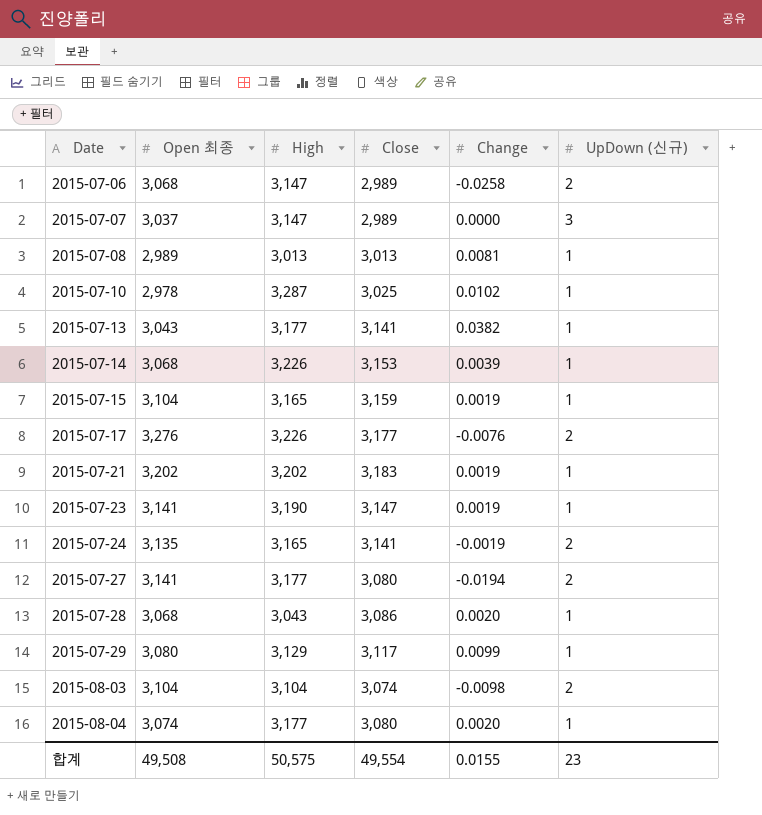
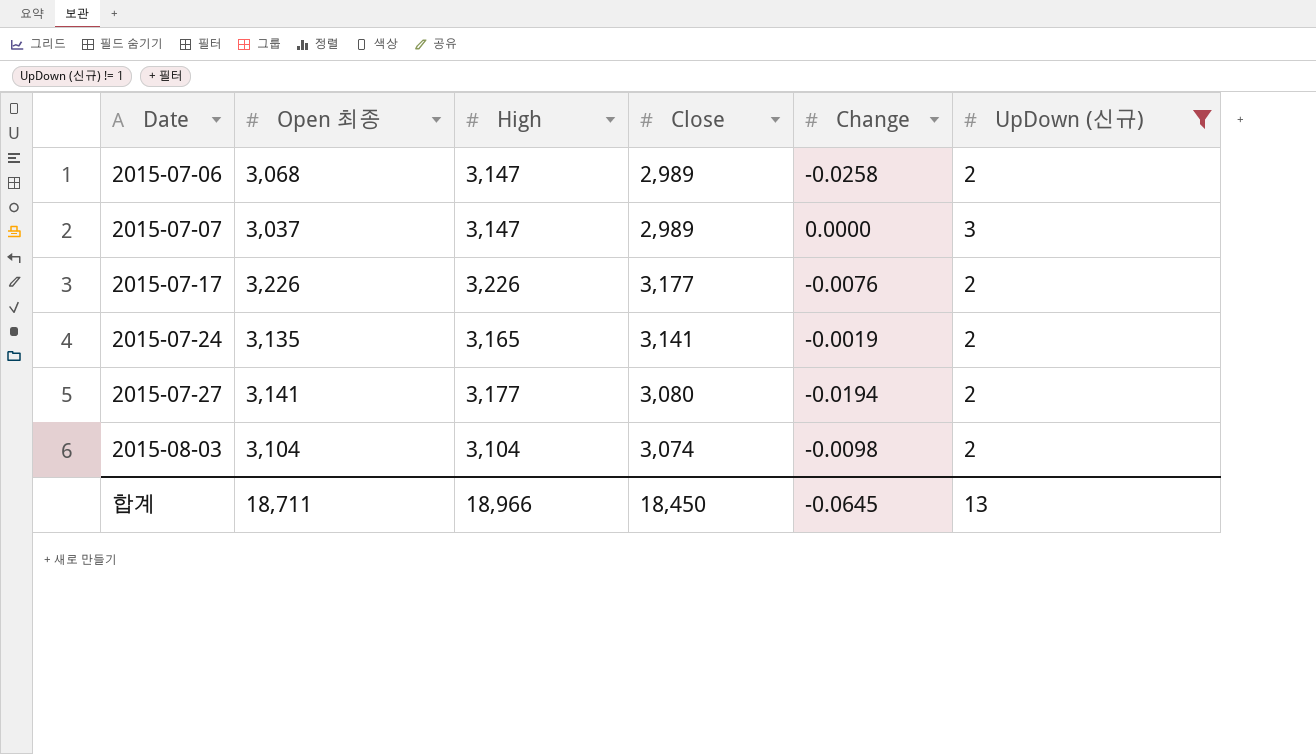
filter: none -> UpDown (신규) != 1
2015-07-17 | Open 최종: 3,276 -> 3,226
합계 | Open 최종: 49,508 -> 18,711
합계 | High: 50,575 -> 18,966
합계 | Close: 49,554 -> 18,450
합계 | Change: 0.0155 -> -0.0645
합계 | UpDown (신규): 23 -> 13

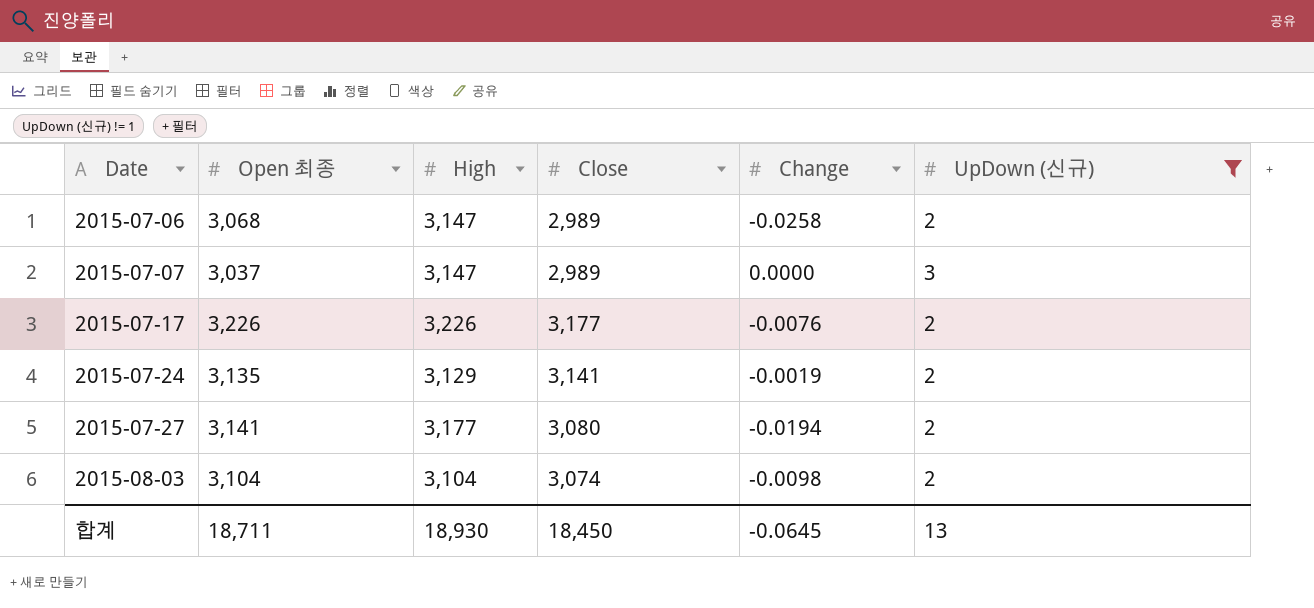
2015-07-24 | High: 3,165 -> 3,129
합계 | High: 18,966 -> 18,930

